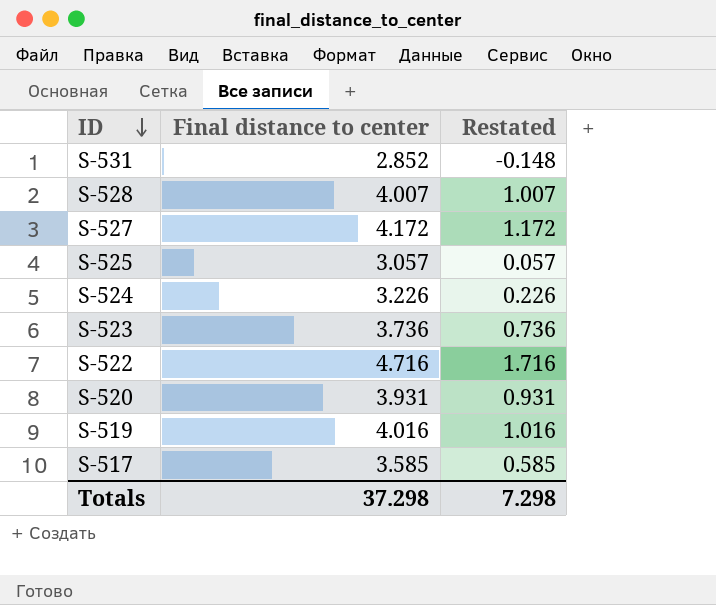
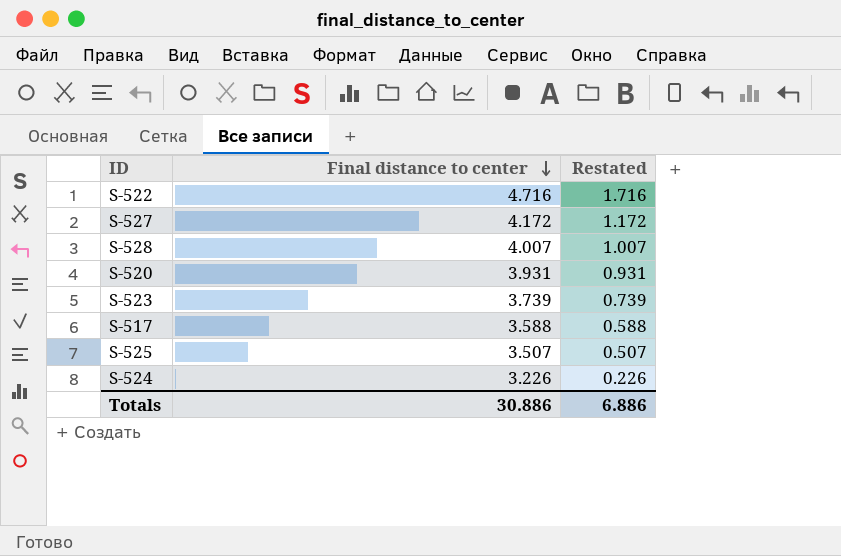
row order: ID descending -> Final distance to center descending
row S-531: 2.852 | -0.148 -> none
row S-519: 4.016 | 1.016 -> none
S-523 | Final distance to center: 3.736 -> 3.739
S-523 | Restated: 0.736 -> 0.739
S-517 | Final distance to center: 3.585 -> 3.588
S-517 | Restated: 0.585 -> 0.588
S-525 | Final distance to center: 3.057 -> 3.507
S-525 | Restated: 0.057 -> 0.507
Totals | Final distance to center: 37.298 -> 30.886
Totals | Restated: 7.298 -> 6.886

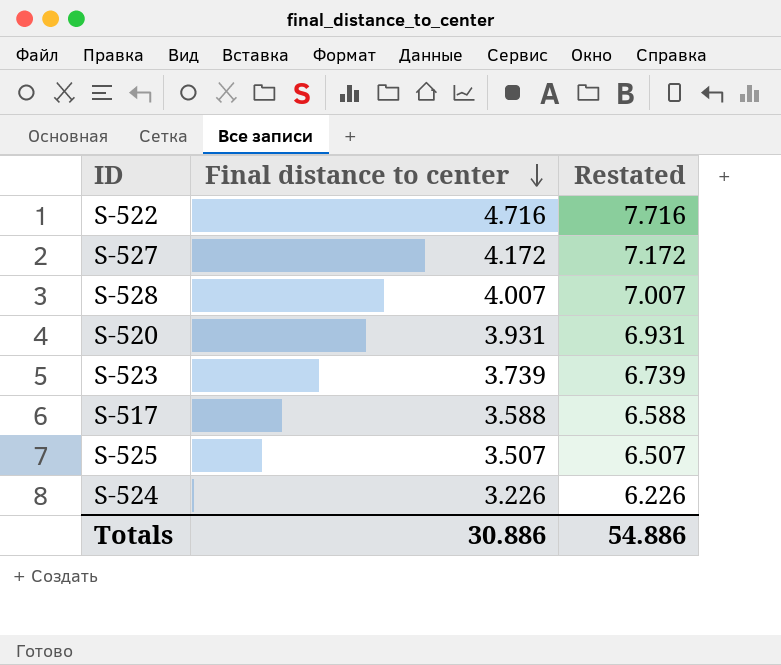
column Restated | formula: [Final distance to center] - 3 -> [Final distance to center] + 3
Totals | Restated: 6.886 -> 54.886

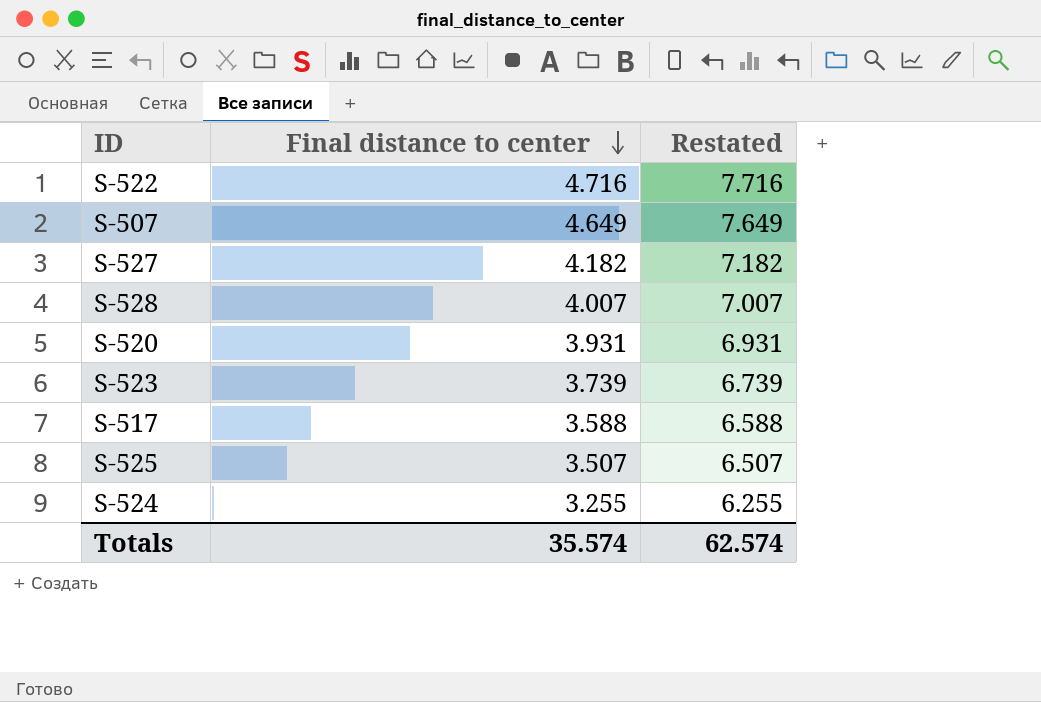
row S-507: none -> 4.649 | 7.649
S-527 | Final distance to center: 4.172 -> 4.182
S-527 | Restated: 7.172 -> 7.182
S-524 | Final distance to center: 3.226 -> 3.255
S-524 | Restated: 6.226 -> 6.255
Totals | Final distance to center: 30.886 -> 35.574
Totals | Restated: 54.886 -> 62.574

